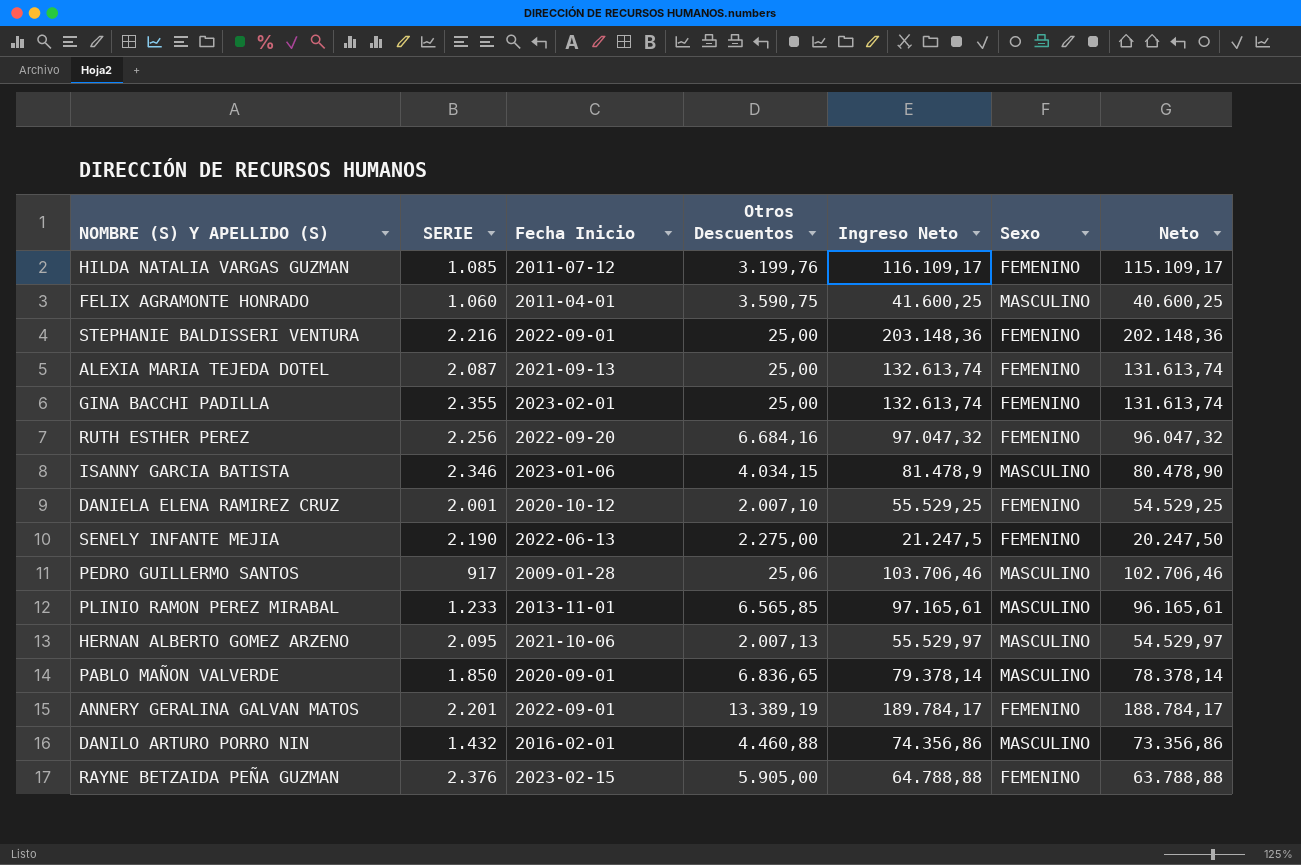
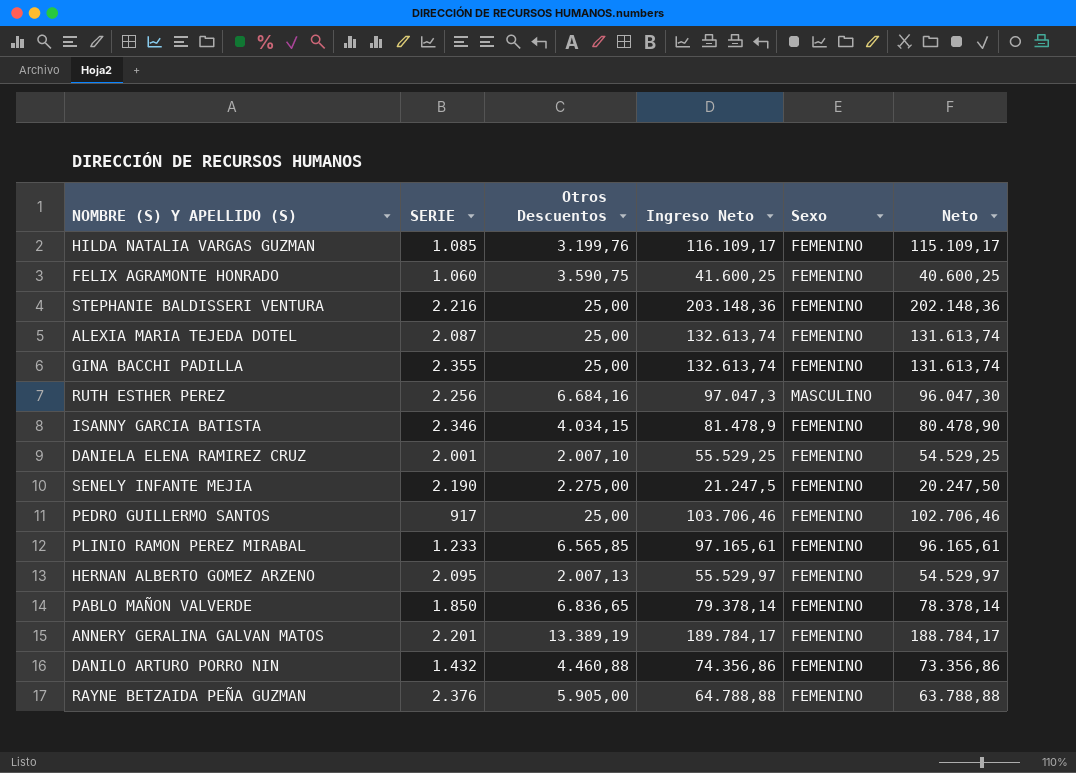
column Fecha Inicio | position: 3 -> none
FELIX AGRAMONTE HONRADO | Sexo: MASCULINO -> FEMENINO
RUTH ESTHER PEREZ | Ingreso Neto: 97.047,32 -> 97.047,3
RUTH ESTHER PEREZ | Sexo: FEMENINO -> MASCULINO
RUTH ESTHER PEREZ | Neto: 96.047,32 -> 96.047,30
ISANNY GARCIA BATISTA | Sexo: MASCULINO -> FEMENINO
PEDRO GUILLERMO SANTOS | Otros Descuentos: 25,06 -> 25,00
PEDRO GUILLERMO SANTOS | Sexo: MASCULINO -> FEMENINO
PLINIO RAMON PEREZ MIRABAL | Sexo: MASCULINO -> FEMENINO
HERNAN ALBERTO GOMEZ ARZENO | Sexo: MASCULINO -> FEMENINO
PABLO MAÑON VALVERDE | Sexo: MASCULINO -> FEMENINO
DANILO ARTURO PORRO NIN | Sexo: MASCULINO -> FEMENINO

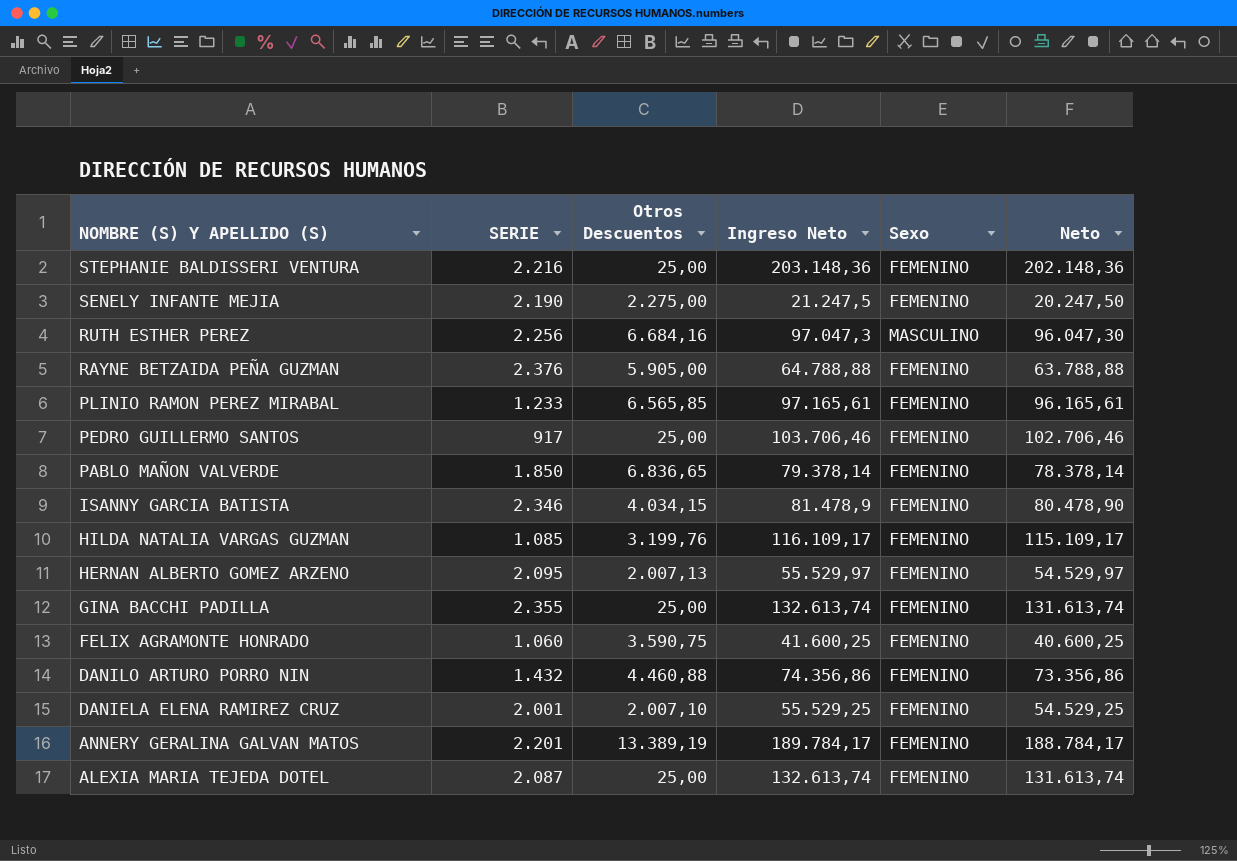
row order: none -> NOMBRE (S) Y APELLIDO (S) descending

